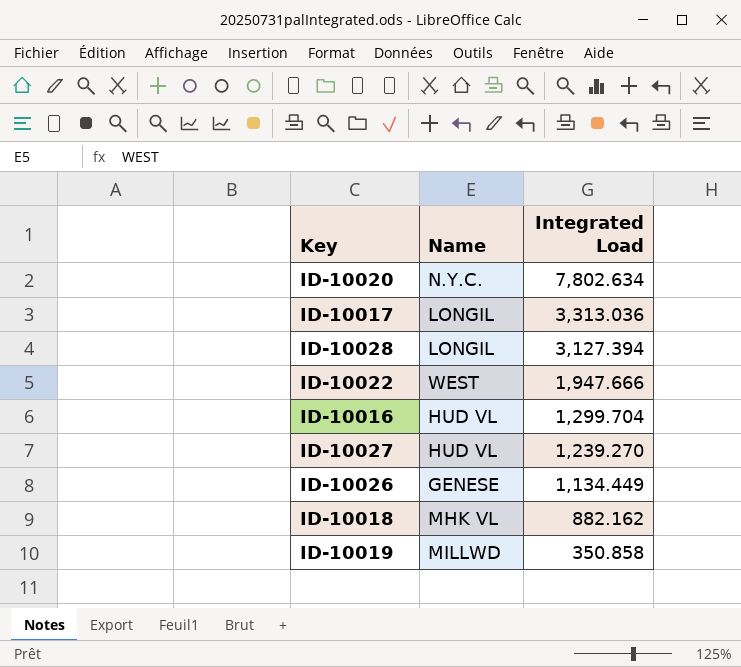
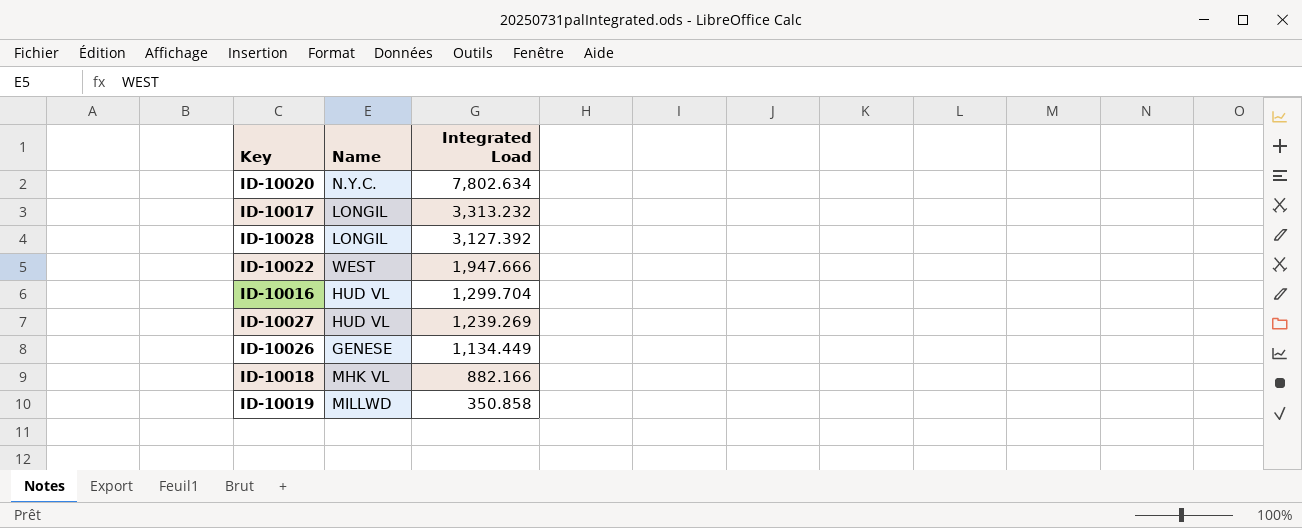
ID-10017 | Integrated Load: 3,313.036 -> 3,313.232
ID-10028 | Integrated Load: 3,127.394 -> 3,127.392
ID-10027 | Integrated Load: 1,239.270 -> 1,239.269
ID-10018 | Integrated Load: 882.162 -> 882.166

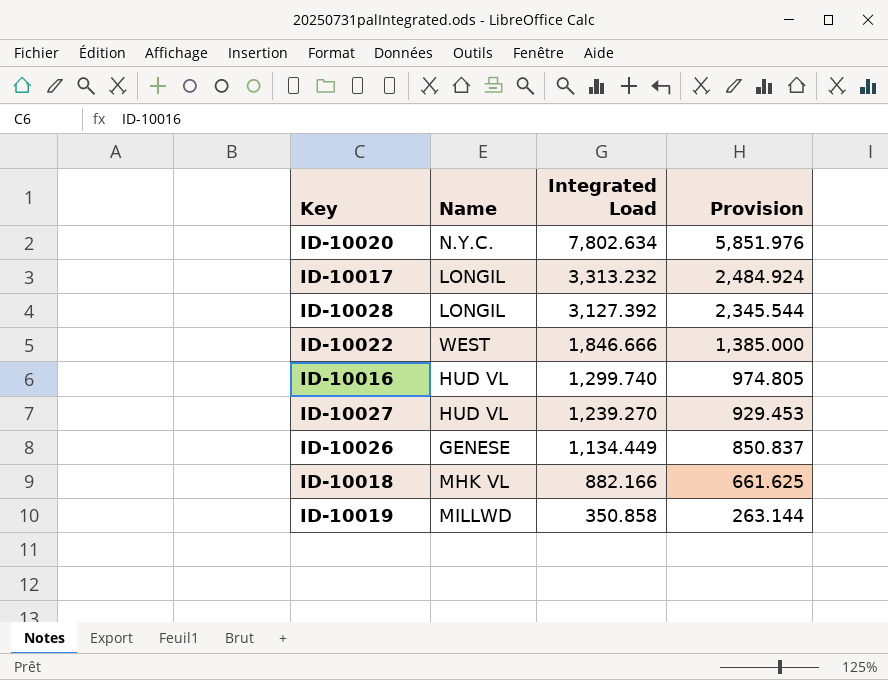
column Provision | formula: none -> [Integrated Load] * 0.75
ID-10022 | Integrated Load: 1,947.666 -> 1,846.666
ID-10016 | Integrated Load: 1,299.704 -> 1,299.740
ID-10027 | Integrated Load: 1,239.269 -> 1,239.270

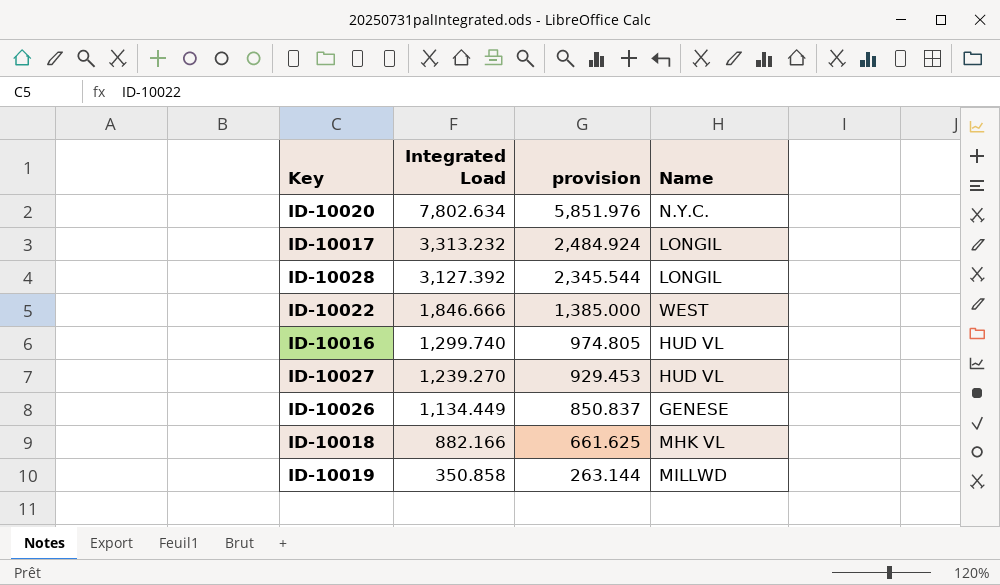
column name: Provision -> provision
column Name | position: 2 -> 4

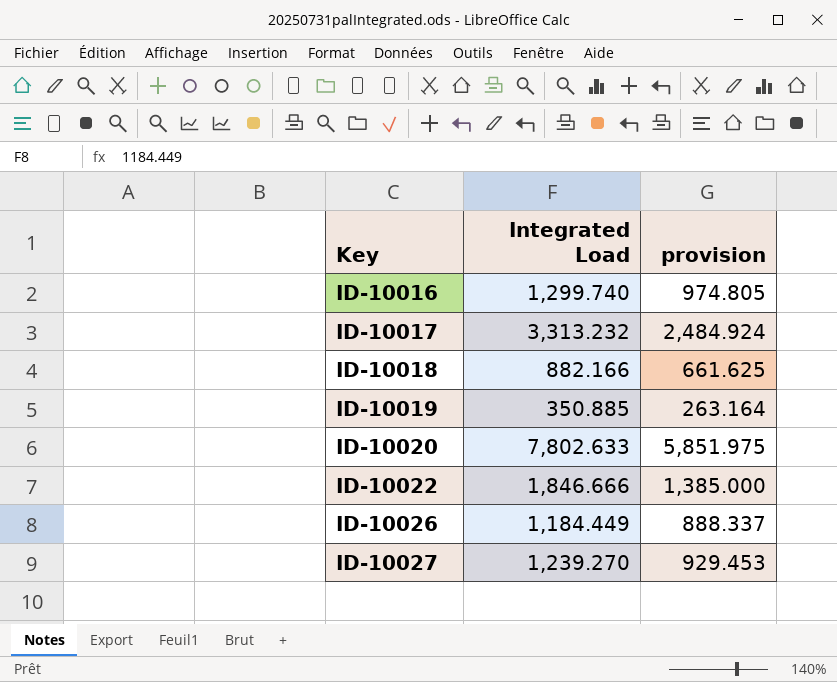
row order: Integrated Load descending -> Key ascending
column Name | position: 4 -> none
row ID-10028: 3,127.392 | 2,345.544 | LONGIL -> none
ID-10019 | Integrated Load: 350.858 -> 350.885
ID-10019 | provision: 263.144 -> 263.164
ID-10020 | Integrated Load: 7,802.634 -> 7,802.633
ID-10020 | provision: 5,851.976 -> 5,851.975
ID-10026 | Integrated Load: 1,134.449 -> 1,184.449
ID-10026 | provision: 850.837 -> 888.337

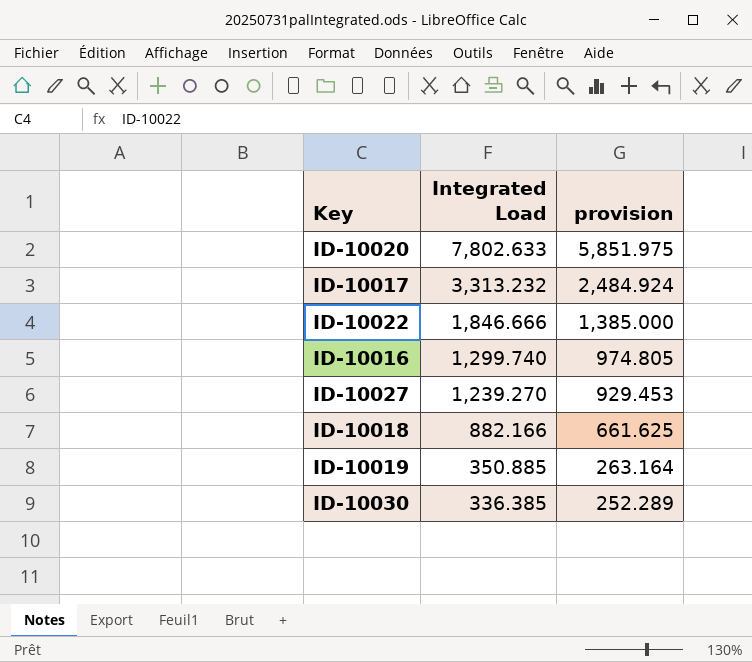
row order: Key ascending -> Integrated Load descending
row ID-10026: 1,184.449 | 888.337 -> none
row ID-10030: none -> 336.385 | 252.289

